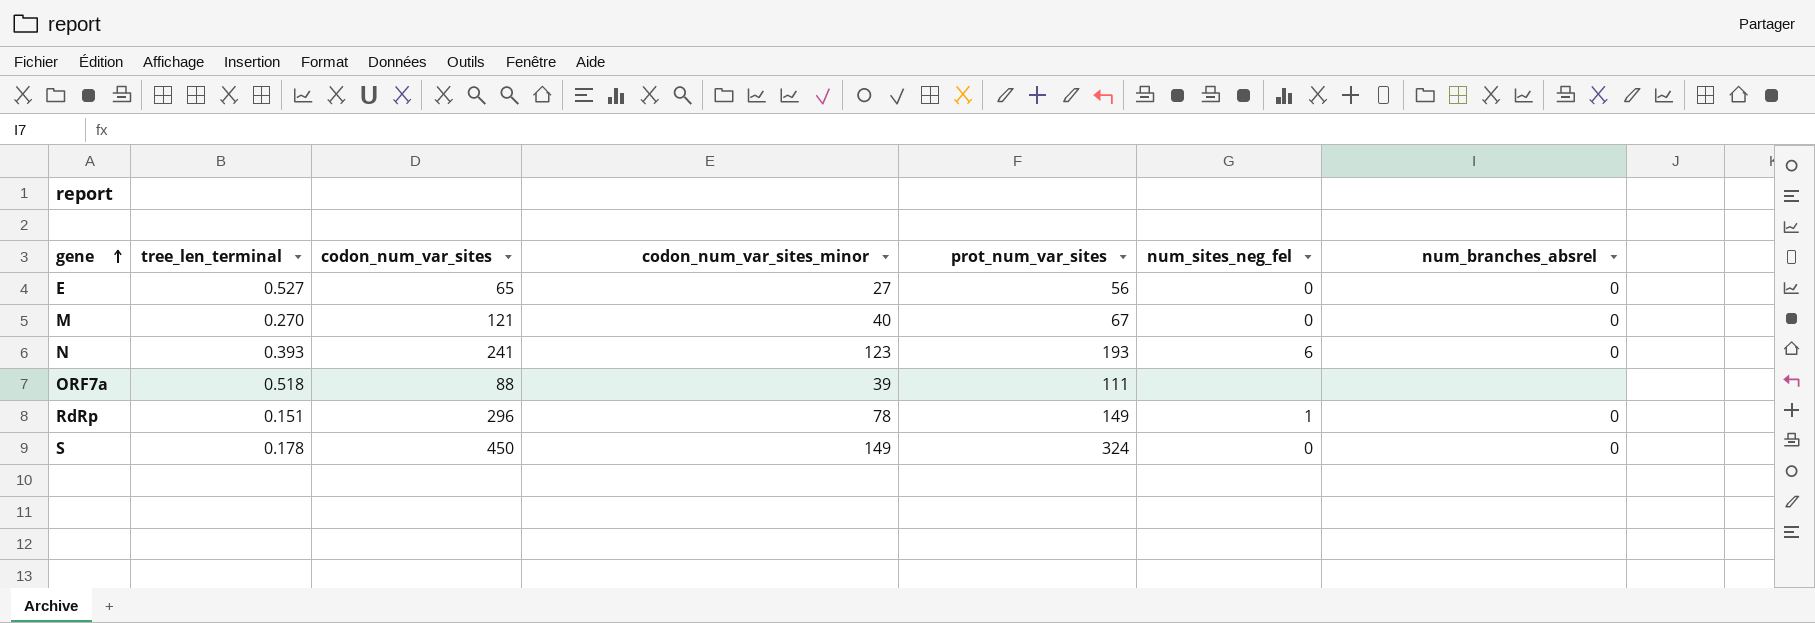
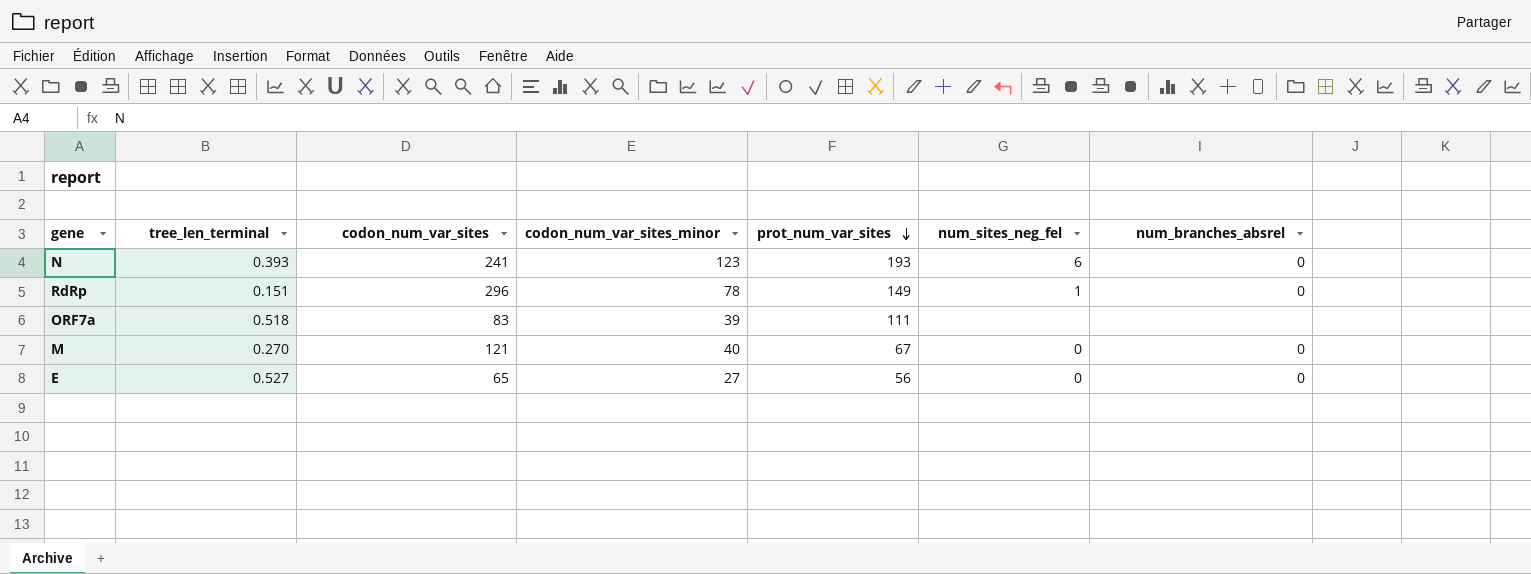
row order: gene ascending -> prot_num_var_sites descending
row S: 0.178 | 450 | 149 | 324 | 0 | 0 -> none
ORF7a | codon_num_var_sites: 88 -> 83

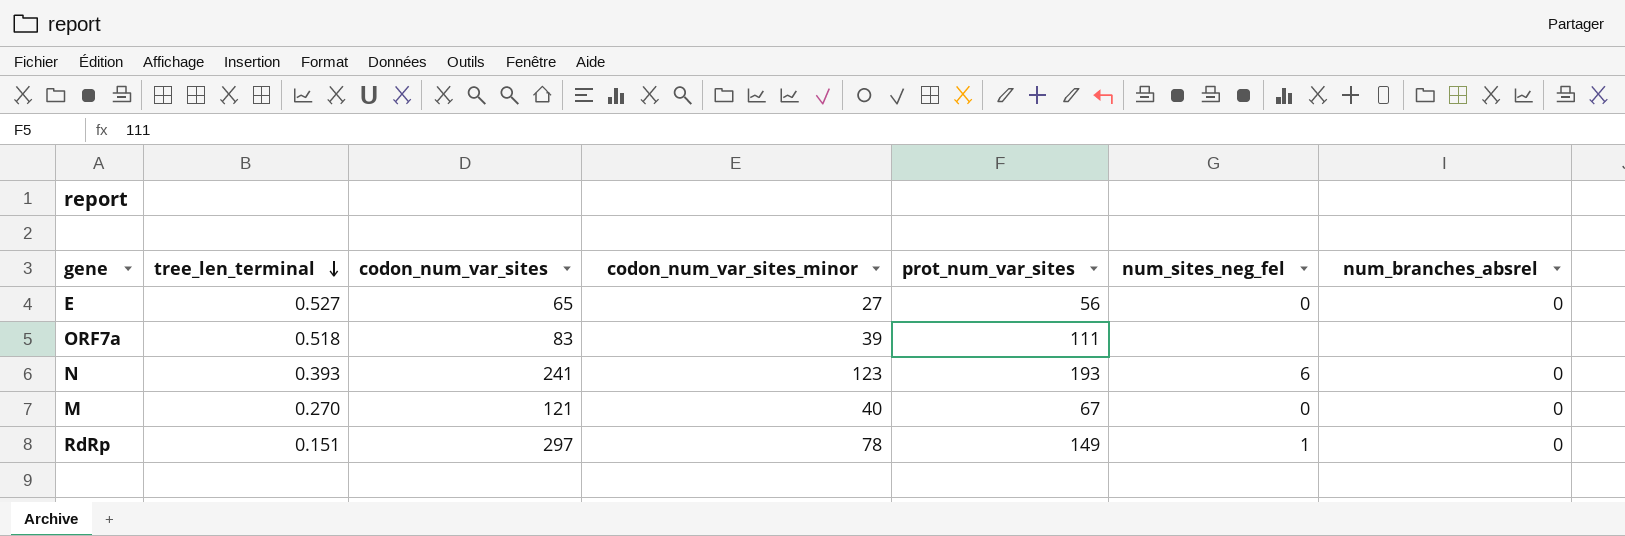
row order: prot_num_var_sites descending -> tree_len_terminal descending
RdRp | codon_num_var_sites: 296 -> 297

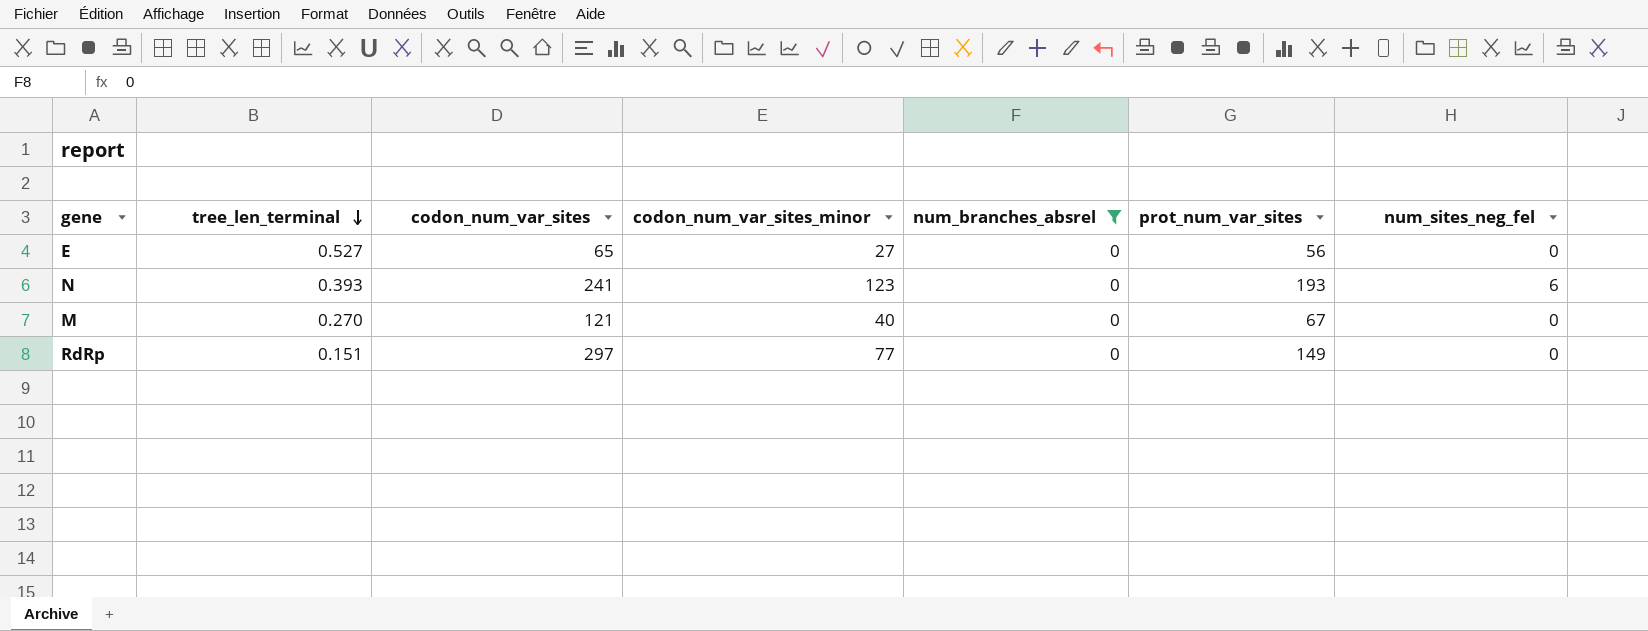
filter: none -> num_branches_absrel = 0
column num_branches_absrel | position: 7 -> 5
RdRp | codon_num_var_sites_minor: 78 -> 77
RdRp | num_sites_neg_fel: 1 -> 0

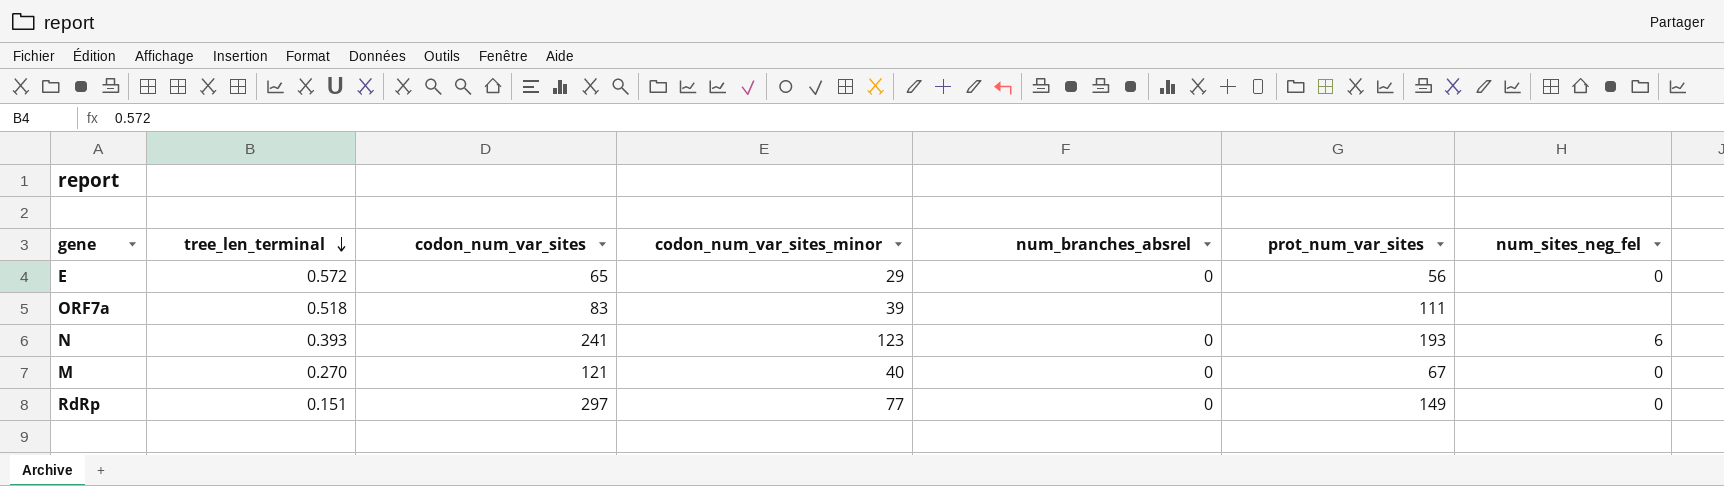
filter: num_branches_absrel = 0 -> none
E | tree_len_terminal: 0.527 -> 0.572
E | codon_num_var_sites_minor: 27 -> 29

